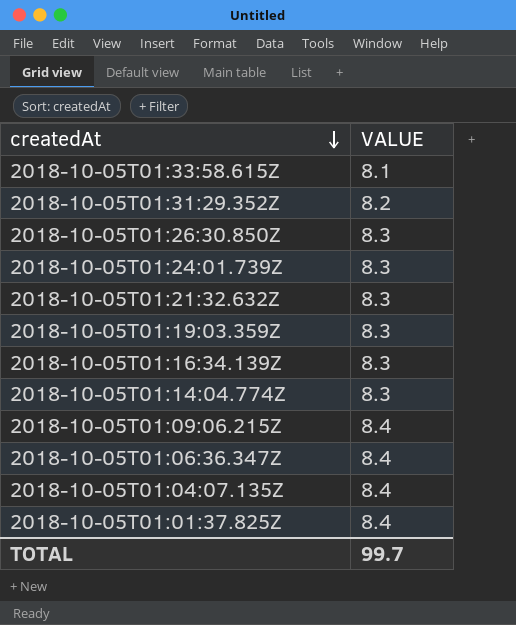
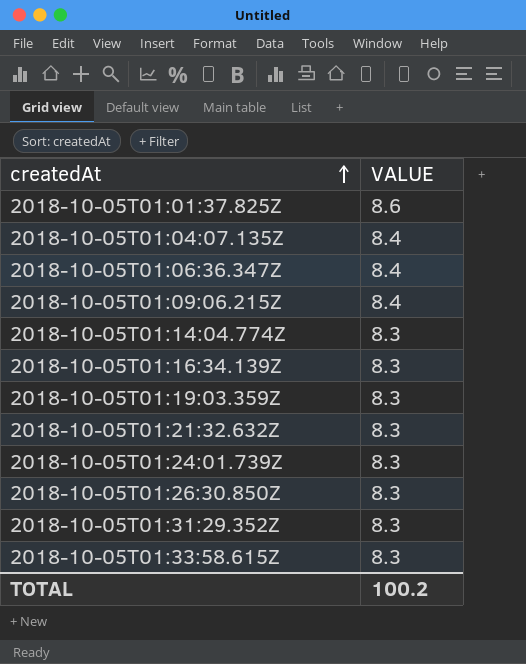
row order: createdAt descending -> createdAt ascending
2018-10-05T01:01:37.825Z | VALUE: 8.4 -> 8.6
2018-10-05T01:31:29.352Z | VALUE: 8.2 -> 8.3
2018-10-05T01:33:58.615Z | VALUE: 8.1 -> 8.3
TOTAL | VALUE: 99.7 -> 100.2

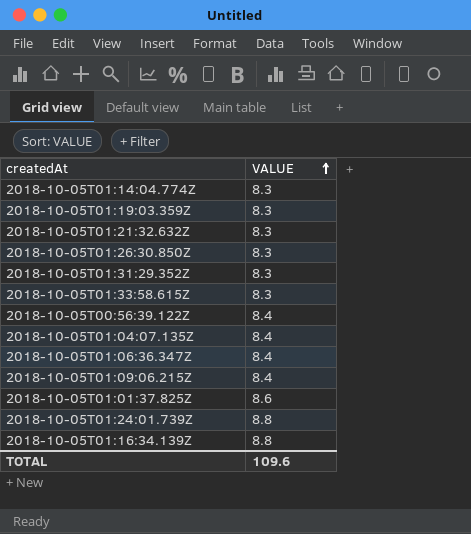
row order: createdAt ascending -> VALUE ascending
row 2018-10-05T00:56:39.122Z: none -> 8.4
2018-10-05T01:24:01.739Z | VALUE: 8.3 -> 8.8
2018-10-05T01:16:34.139Z | VALUE: 8.3 -> 8.8
TOTAL | VALUE: 100.2 -> 109.6

